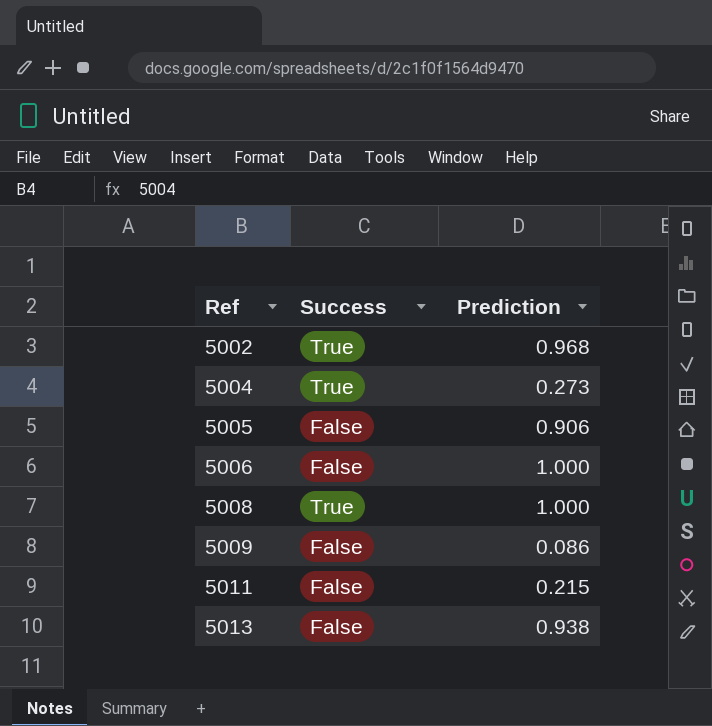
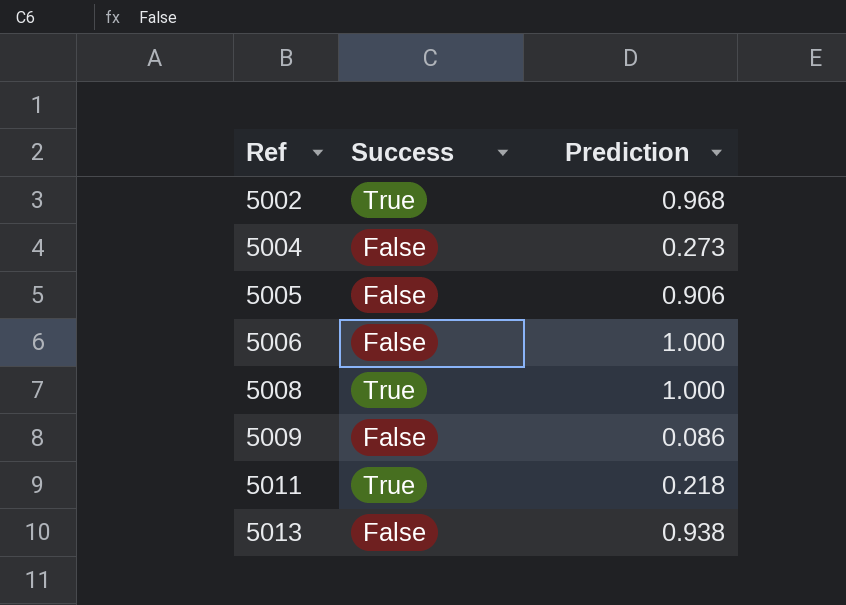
5004 | Success: True -> False
5011 | Success: False -> True
5011 | Prediction: 0.215 -> 0.218

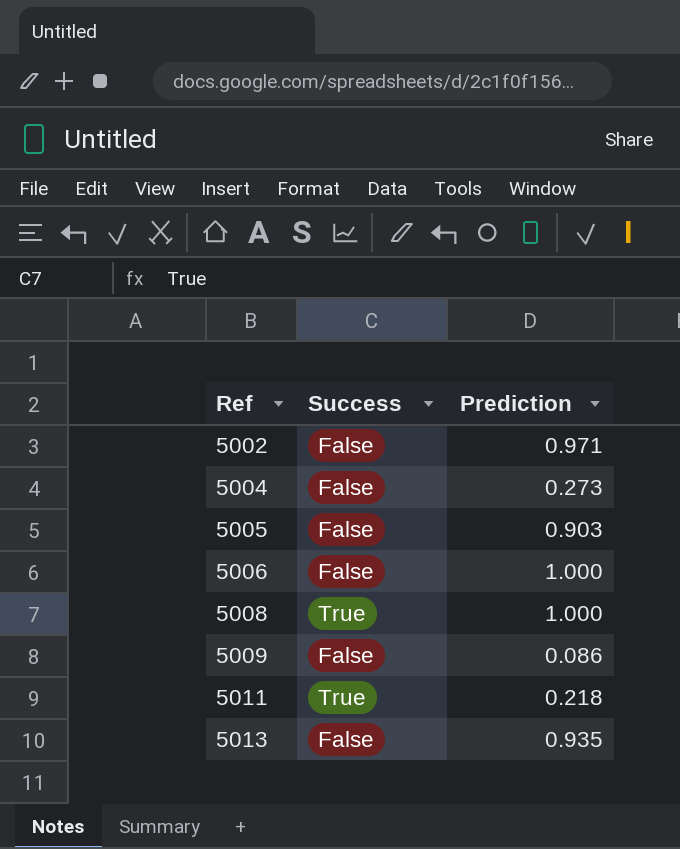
5002 | Success: True -> False
5002 | Prediction: 0.968 -> 0.971
5005 | Prediction: 0.906 -> 0.903
5013 | Prediction: 0.938 -> 0.935

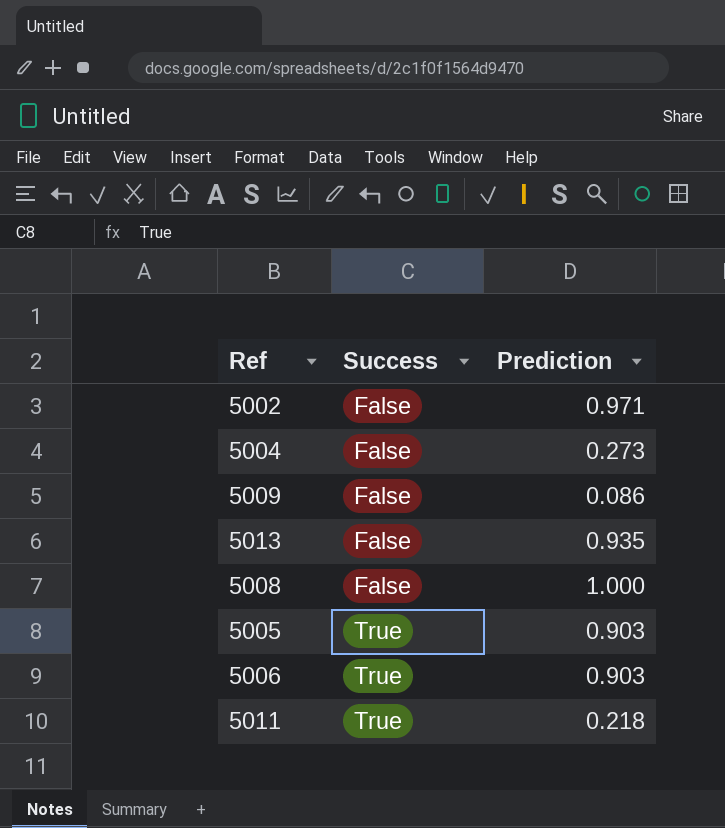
row order: Ref ascending -> Success ascending
5008 | Success: True -> False
5005 | Success: False -> True
5006 | Success: False -> True
5006 | Prediction: 1.000 -> 0.903

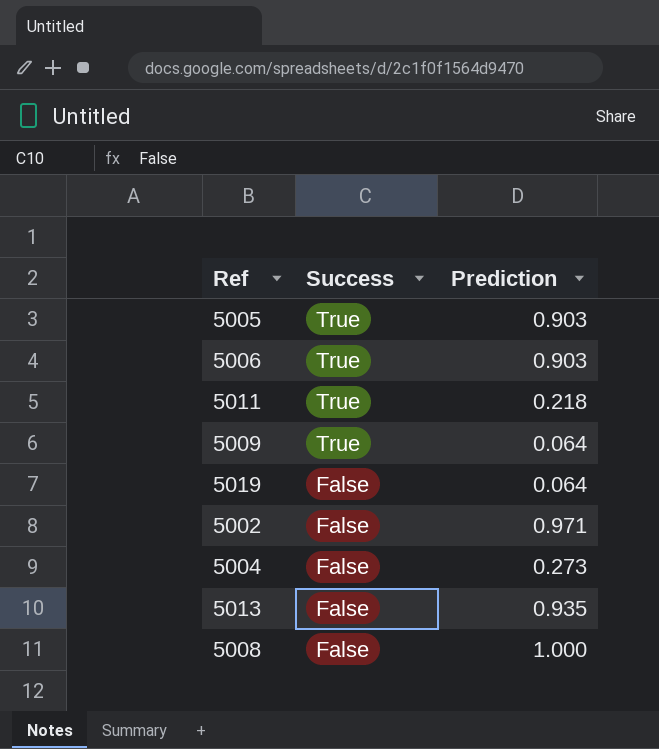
row order: Success ascending -> Success descending
5009 | Success: False -> True
5009 | Prediction: 0.086 -> 0.064
row 5019: none -> False | 0.064

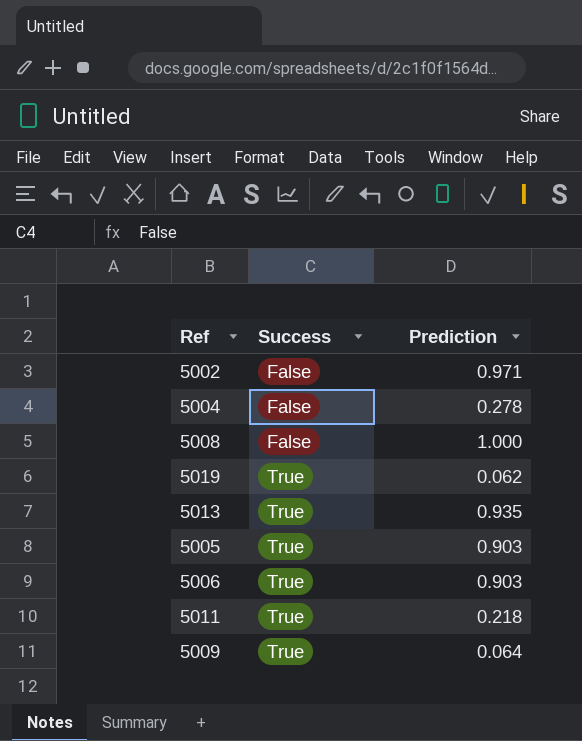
row order: Success descending -> Success ascending
5004 | Prediction: 0.273 -> 0.278
5019 | Success: False -> True
5019 | Prediction: 0.064 -> 0.062
5013 | Success: False -> True

